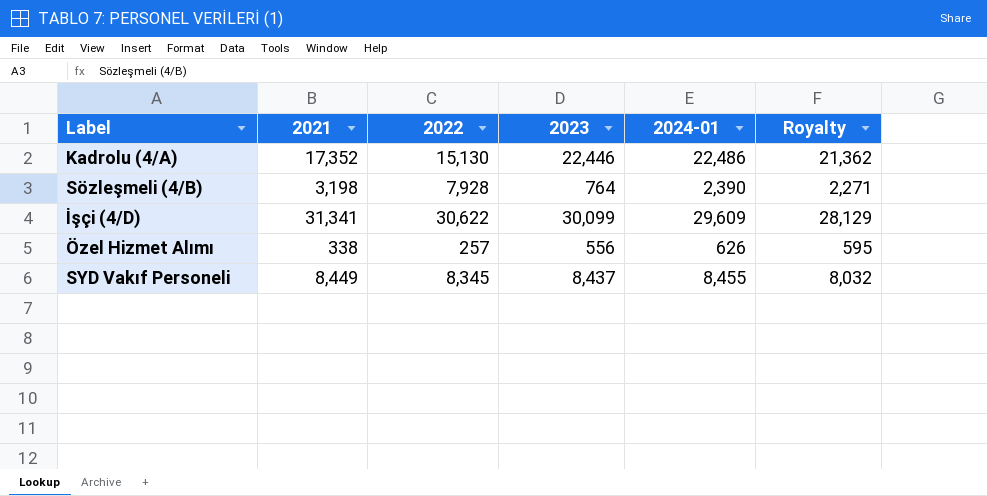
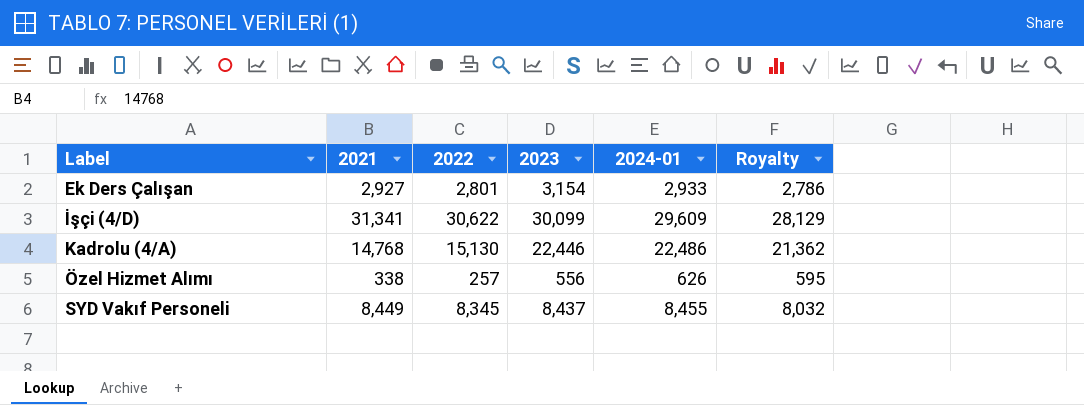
row order: none -> Label ascending
row Sözleşmeli (4/B): 3,198 | 7,928 | 764 | 2,390 | 2,271 -> none
row Ek Ders Çalışan: none -> 2,927 | 2,801 | 3,154 | 2,933 | 2,786
Kadrolu (4/A) | 2021: 17,352 -> 14,768

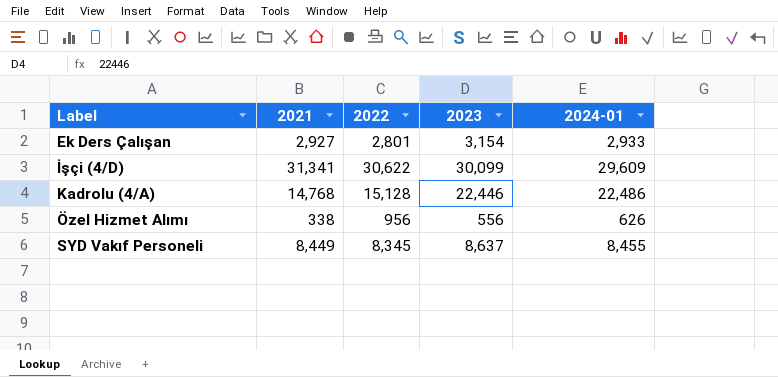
column Royalty | formula: [2024-01] * 0.95 -> none
Kadrolu (4/A) | 2022: 15,130 -> 15,128
Özel Hizmet Alımı | 2022: 257 -> 956
SYD Vakıf Personeli | 2023: 8,437 -> 8,637

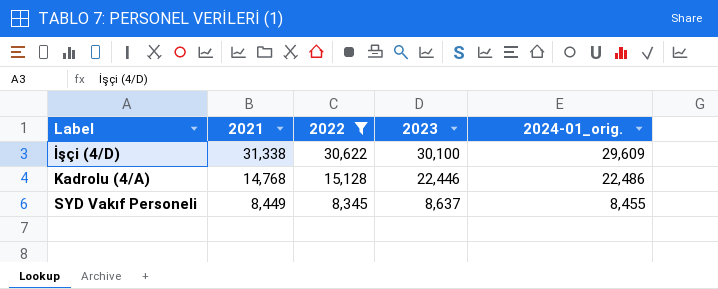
filter: none -> 2022 >= 8,345
column name: 2024-01 -> 2024-01_orig.
İşçi (4/D) | 2021: 31,341 -> 31,338
İşçi (4/D) | 2023: 30,099 -> 30,100

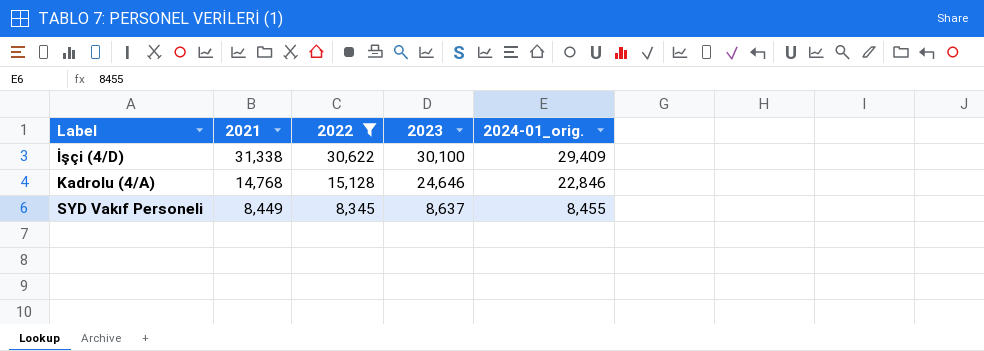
İşçi (4/D) | 2024-01_orig.: 29,609 -> 29,409
Kadrolu (4/A) | 2023: 22,446 -> 24,646
Kadrolu (4/A) | 2024-01_orig.: 22,486 -> 22,846

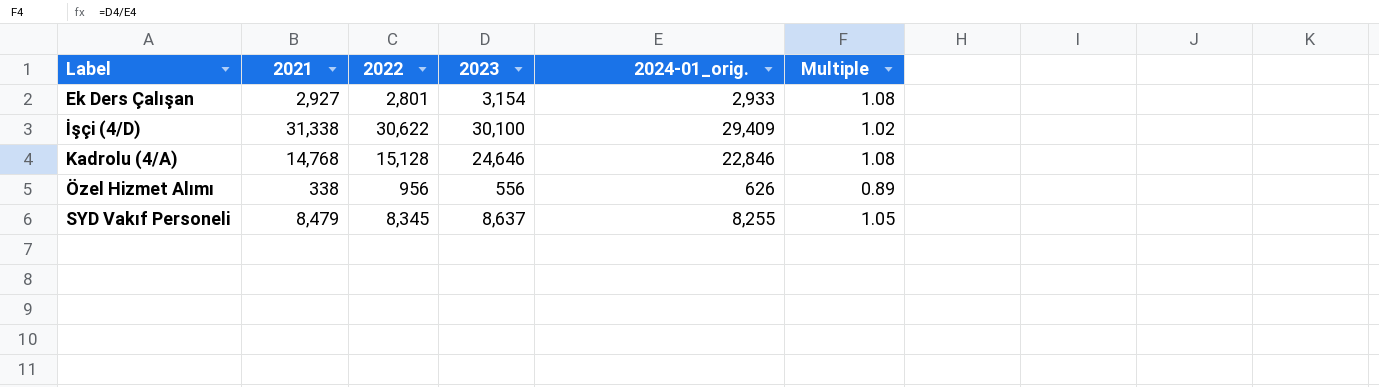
filter: 2022 >= 8,345 -> none
column Multiple | formula: none -> [2023] / [2024-01_orig.]
SYD Vakıf Personeli | 2021: 8,449 -> 8,479
SYD Vakıf Personeli | 2024-01_orig.: 8,455 -> 8,255

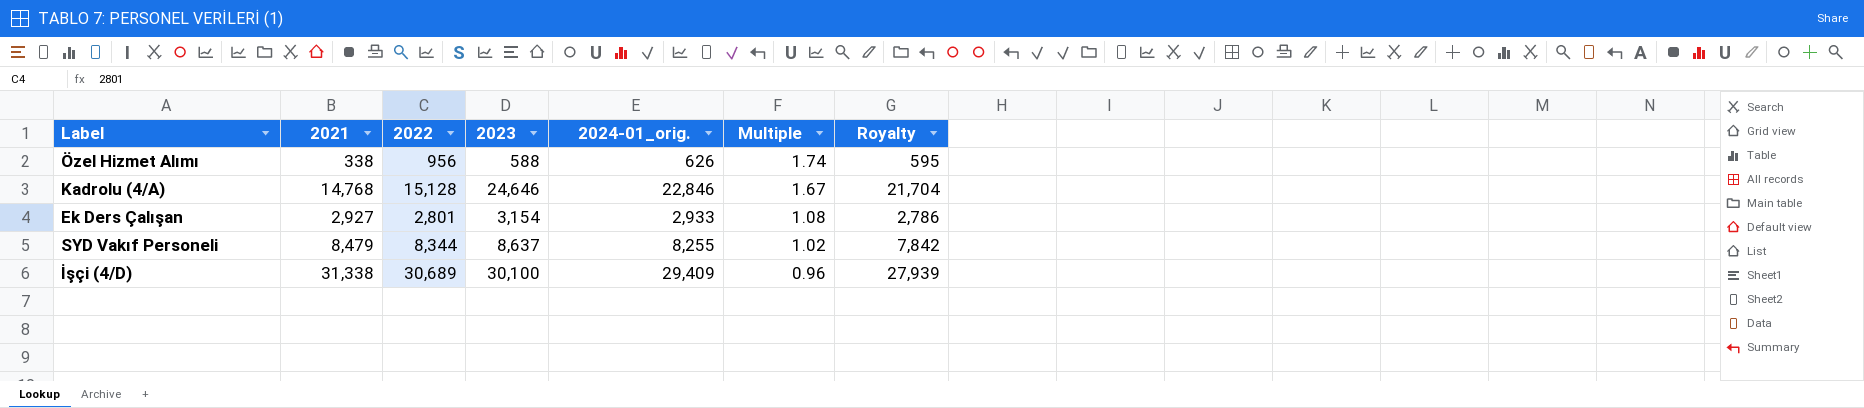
row order: Label ascending -> Multiple descending
column Multiple | formula: [2023] / [2024-01_orig.] -> [2023] / [2021]
column Royalty | formula: none -> [2024-01_orig.] * 0.95
Özel Hizmet Alımı | 2023: 556 -> 588
SYD Vakıf Personeli | 2022: 8,345 -> 8,344
İşçi (4/D) | 2022: 30,622 -> 30,689

